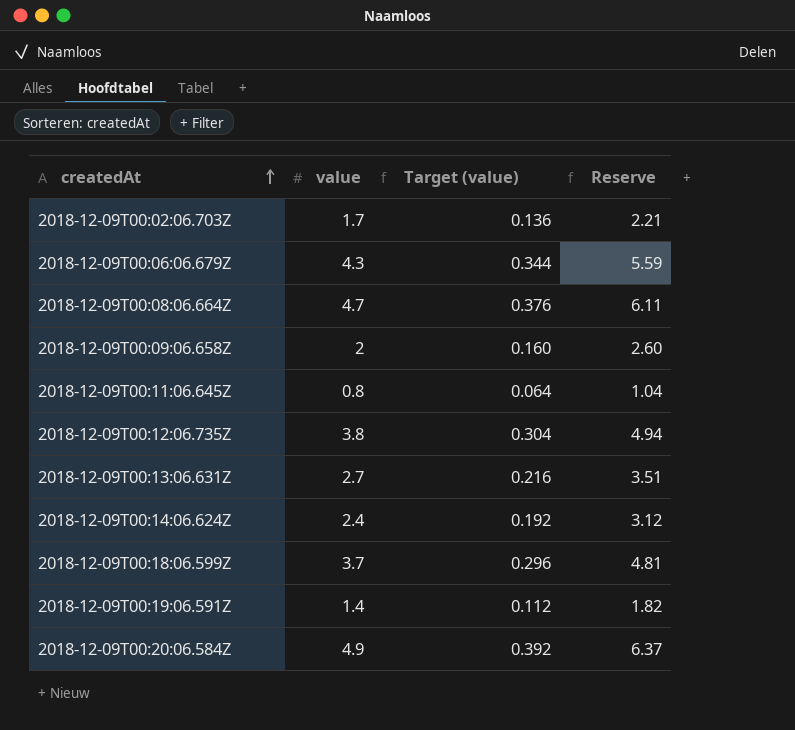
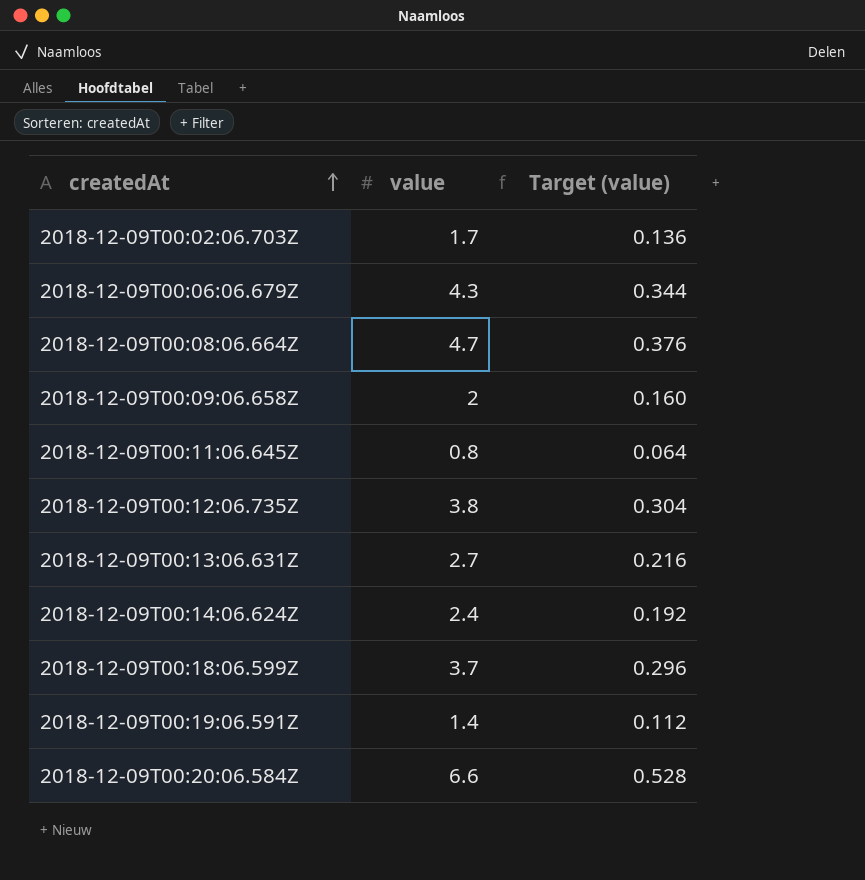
column Reserve | formula: [value] * 1.3 -> none
2018-12-09T00:20:06.584Z | value: 4.9 -> 6.6
2018-12-09T00:20:06.584Z | Target (value): 0.392 -> 0.528

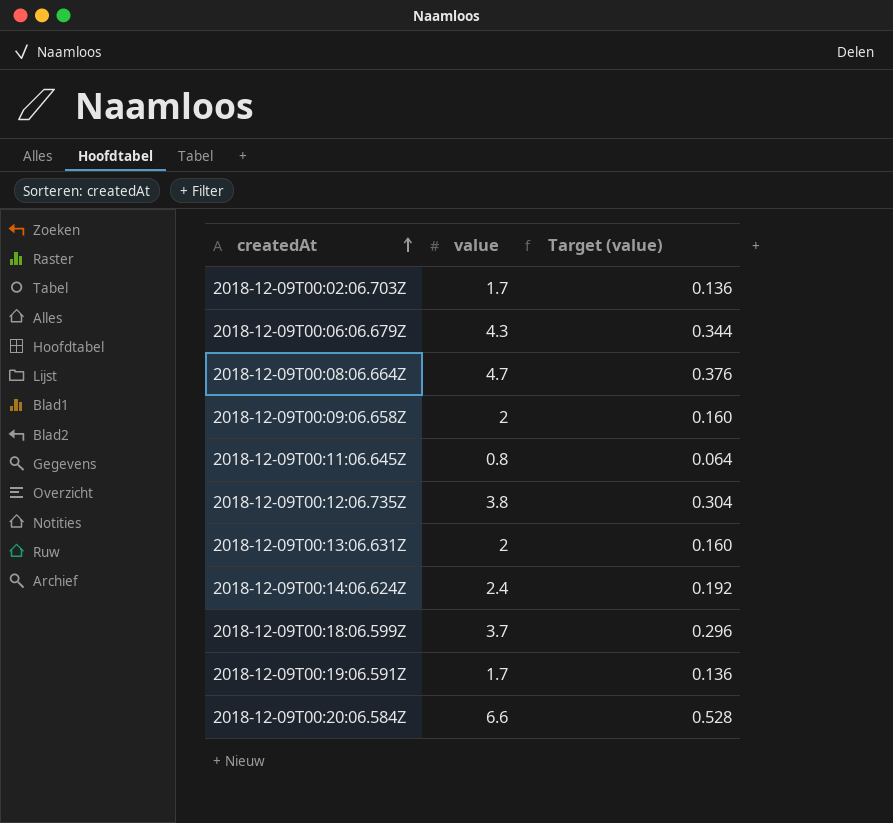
2018-12-09T00:13:06.631Z | value: 2.7 -> 2
2018-12-09T00:13:06.631Z | Target (value): 0.216 -> 0.160
2018-12-09T00:19:06.591Z | value: 1.4 -> 1.7
2018-12-09T00:19:06.591Z | Target (value): 0.112 -> 0.136

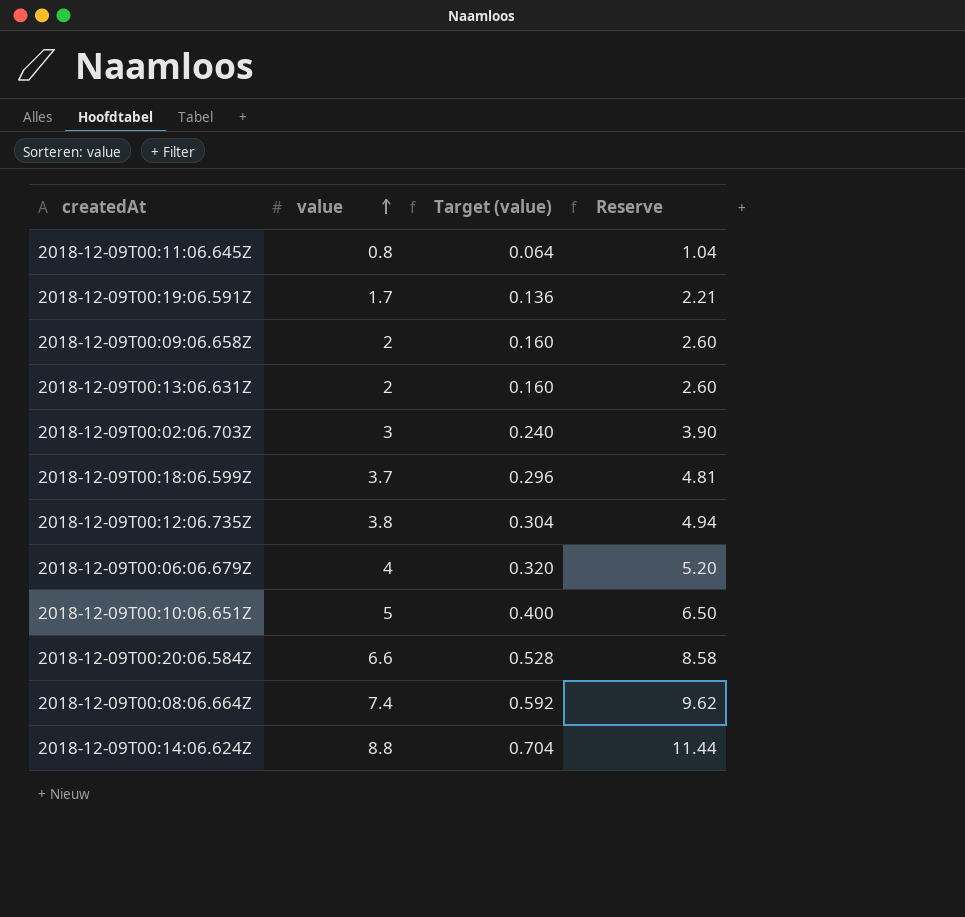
row order: createdAt ascending -> value ascending
column Reserve | formula: none -> [value] * 1.3
2018-12-09T00:02:06.703Z | value: 1.7 -> 3
2018-12-09T00:02:06.703Z | Target (value): 0.136 -> 0.240
2018-12-09T00:06:06.679Z | value: 4.3 -> 4
2018-12-09T00:06:06.679Z | Target (value): 0.344 -> 0.320
row 2018-12-09T00:10:06.651Z: none -> 5 | 0.400 | 6.50
2018-12-09T00:08:06.664Z | value: 4.7 -> 7.4
2018-12-09T00:08:06.664Z | Target (value): 0.376 -> 0.592
2018-12-09T00:14:06.624Z | value: 2.4 -> 8.8
2018-12-09T00:14:06.624Z | Target (value): 0.192 -> 0.704

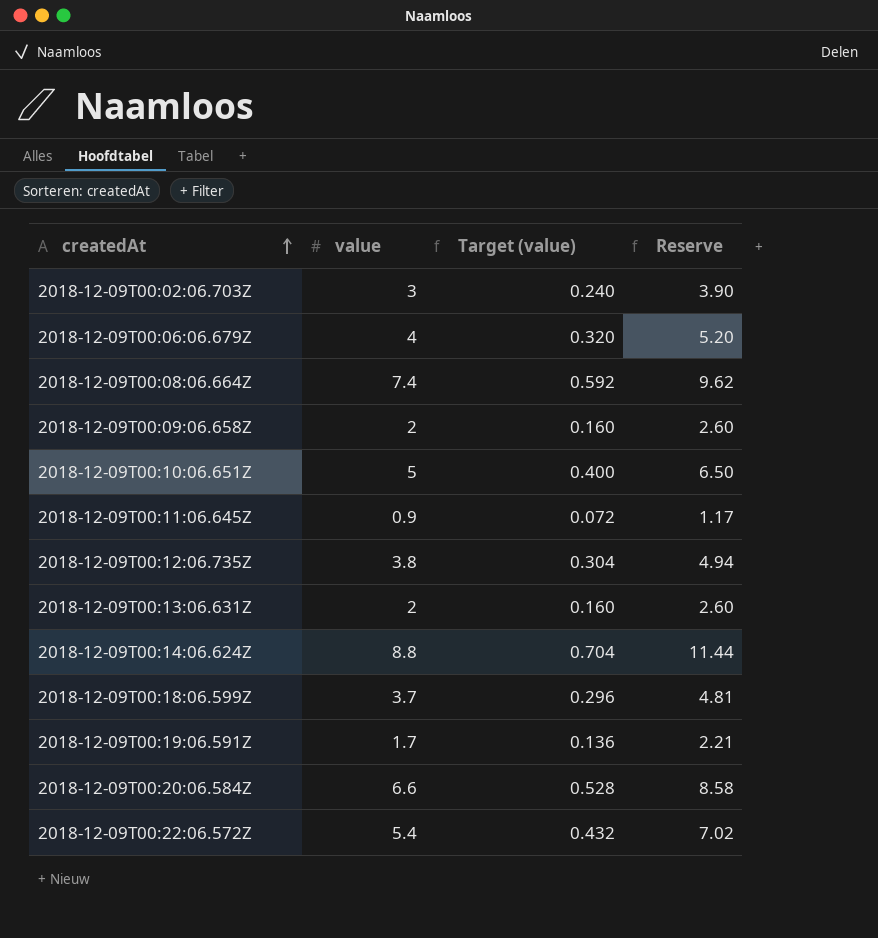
row order: value ascending -> createdAt ascending
2018-12-09T00:11:06.645Z | value: 0.8 -> 0.9
2018-12-09T00:11:06.645Z | Target (value): 0.064 -> 0.072
2018-12-09T00:11:06.645Z | Reserve: 1.04 -> 1.17
row 2018-12-09T00:22:06.572Z: none -> 5.4 | 0.432 | 7.02

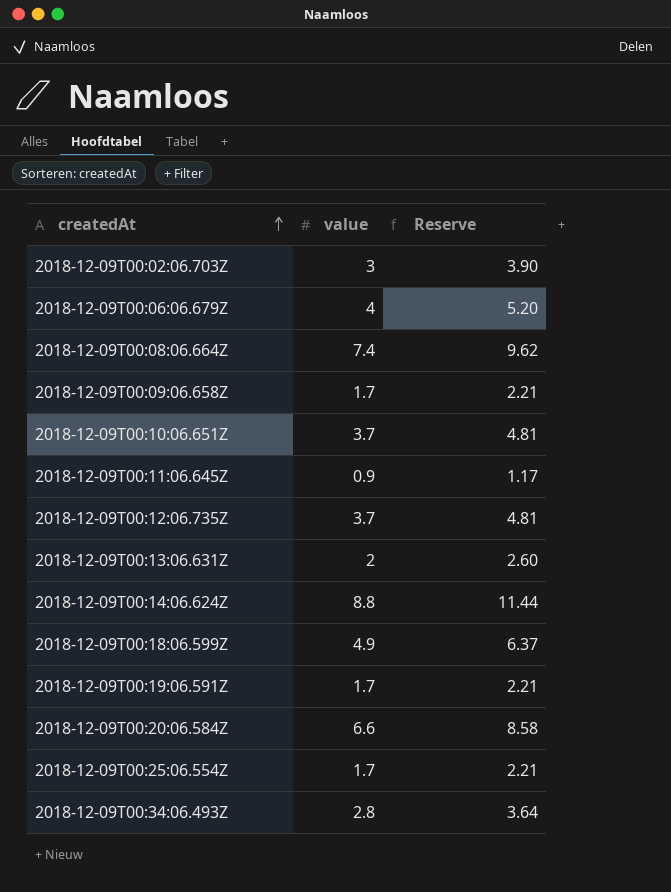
column Target (value) | formula: [value] * 0.08 -> none
row 2018-12-09T00:22:06.572Z: 5.4 | 0.432 | 7.02 -> none
2018-12-09T00:09:06.658Z | value: 2 -> 1.7
2018-12-09T00:09:06.658Z | Reserve: 2.60 -> 2.21
2018-12-09T00:10:06.651Z | value: 5 -> 3.7
2018-12-09T00:10:06.651Z | Reserve: 6.50 -> 4.81
2018-12-09T00:12:06.735Z | value: 3.8 -> 3.7
2018-12-09T00:12:06.735Z | Reserve: 4.94 -> 4.81
2018-12-09T00:18:06.599Z | value: 3.7 -> 4.9
2018-12-09T00:18:06.599Z | Reserve: 4.81 -> 6.37
row 2018-12-09T00:25:06.554Z: none -> 1.7 | 2.21
row 2018-12-09T00:34:06.493Z: none -> 2.8 | 3.64

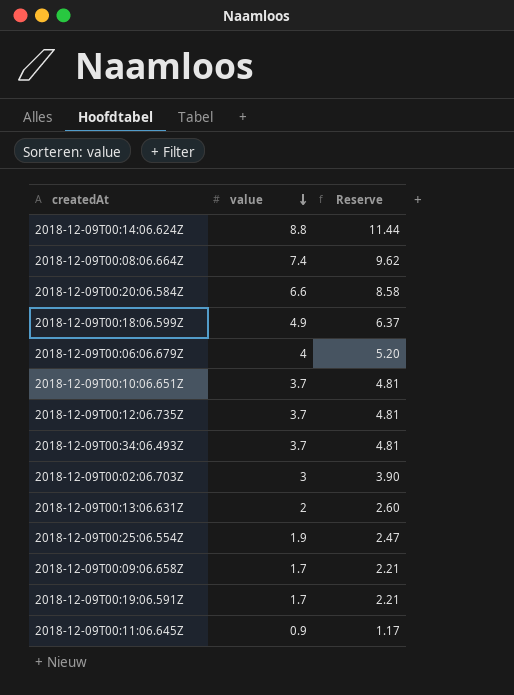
row order: createdAt ascending -> value descending
2018-12-09T00:34:06.493Z | value: 2.8 -> 3.7
2018-12-09T00:34:06.493Z | Reserve: 3.64 -> 4.81
2018-12-09T00:25:06.554Z | value: 1.7 -> 1.9
2018-12-09T00:25:06.554Z | Reserve: 2.21 -> 2.47

